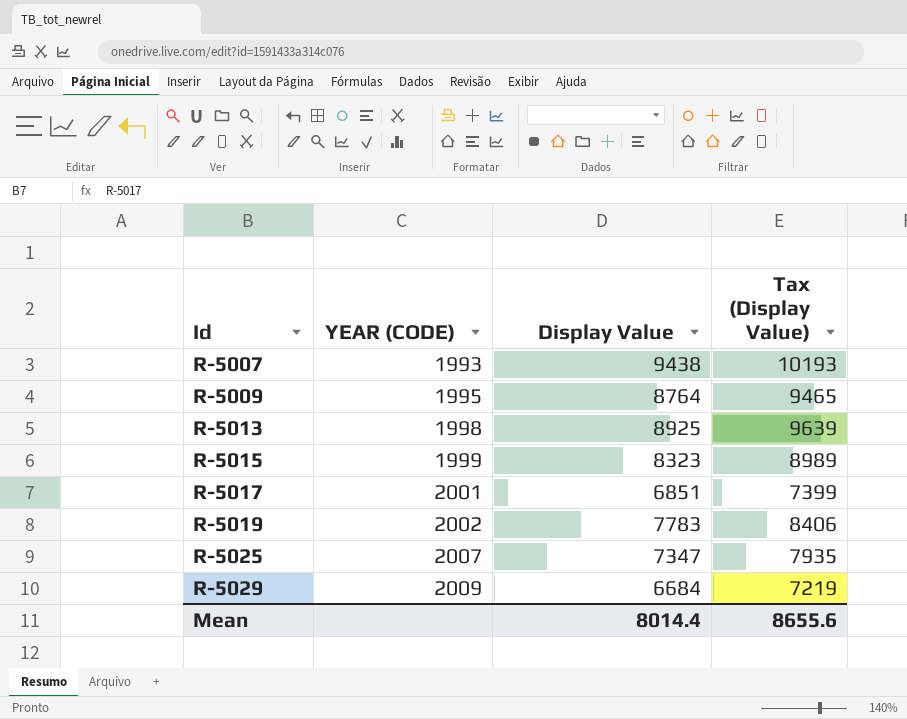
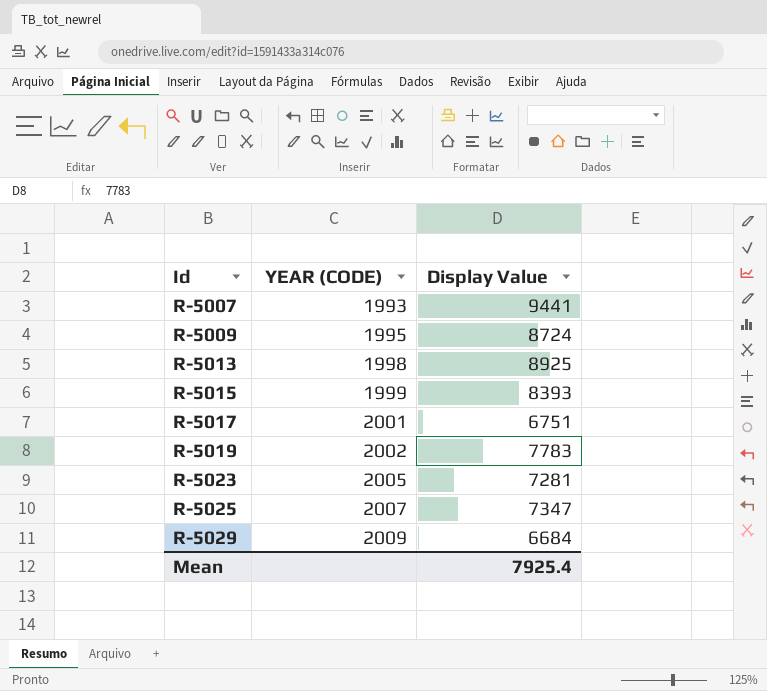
column Tax (Display Value) | formula: [Display Value] * 1.08 -> none
R-5007 | Display Value: 9438 -> 9441
R-5009 | Display Value: 8764 -> 8724
R-5015 | Display Value: 8323 -> 8393
R-5017 | Display Value: 6851 -> 6751
row R-5023: none -> 2005 | 7281
Mean | Display Value: 8014.4 -> 7925.4

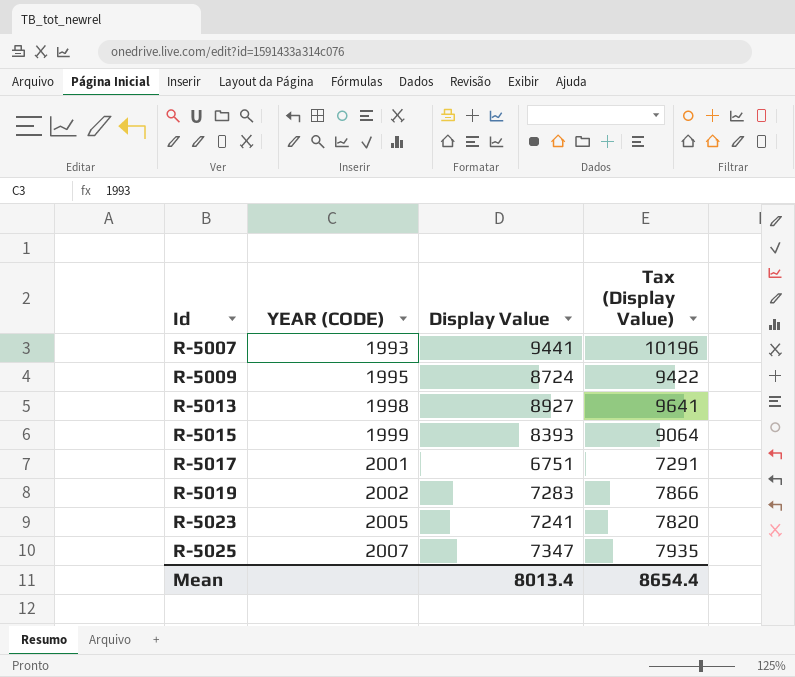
column Tax (Display Value) | formula: none -> [Display Value] * 1.08
row R-5029: 2009 | 6684 -> none
R-5013 | Display Value: 8925 -> 8927
R-5019 | Display Value: 7783 -> 7283
R-5023 | Display Value: 7281 -> 7241
Mean | Display Value: 7925.4 -> 8013.4

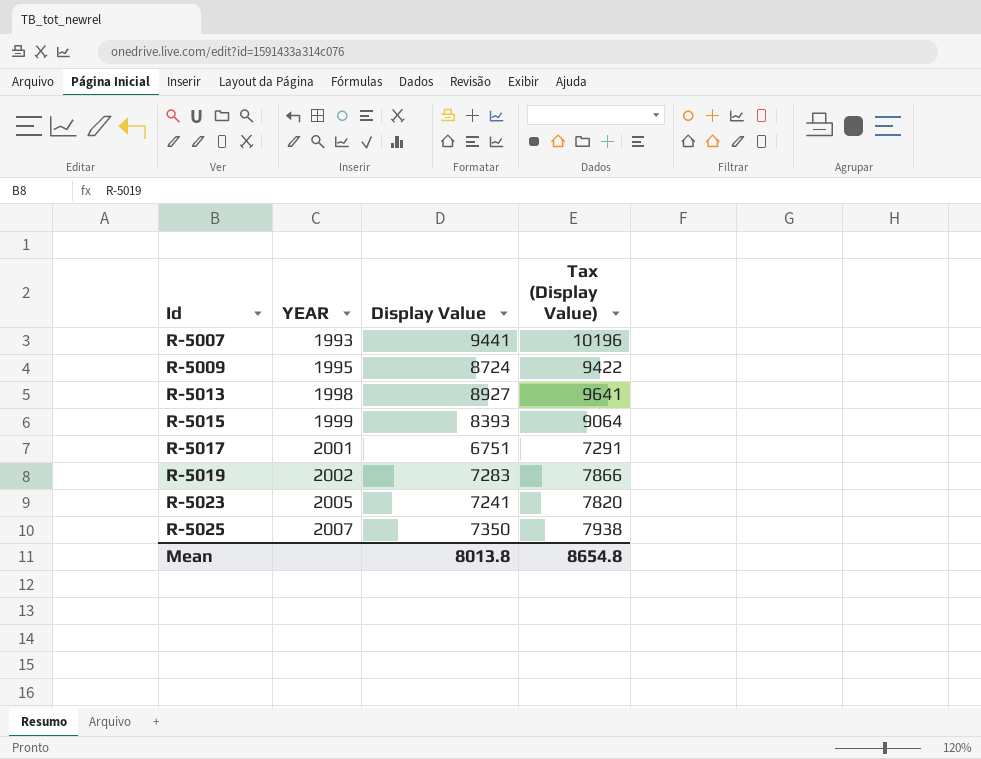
column name: YEAR (CODE) -> YEAR
R-5025 | Display Value: 7347 -> 7350
R-5025 | Tax (Display Value): 7935 -> 7938
Mean | Display Value: 8013.4 -> 8013.8
Mean | Tax (Display Value): 8654.4 -> 8654.8

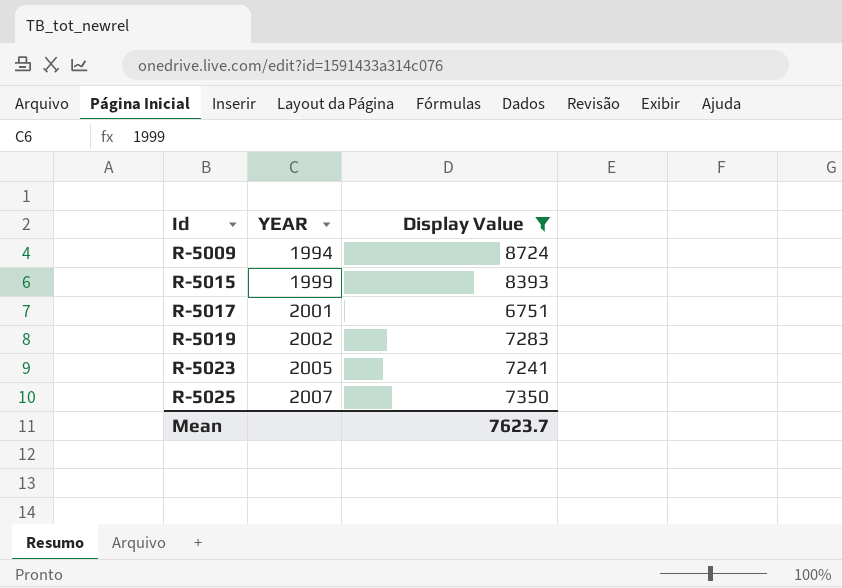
filter: none -> Display Value <= 8724
column Tax (Display Value) | formula: [Display Value] * 1.08 -> none
R-5009 | YEAR: 1995 -> 1994
Mean | Display Value: 8013.8 -> 7623.7

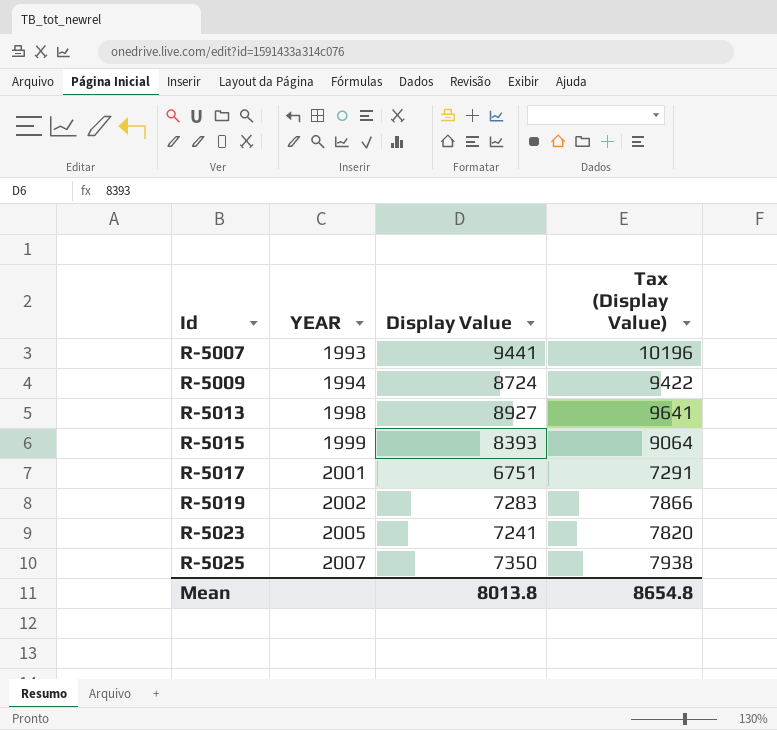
filter: Display Value <= 8724 -> none
column Tax (Display Value) | formula: none -> [Display Value] * 1.08
Mean | Display Value: 7623.7 -> 8013.8

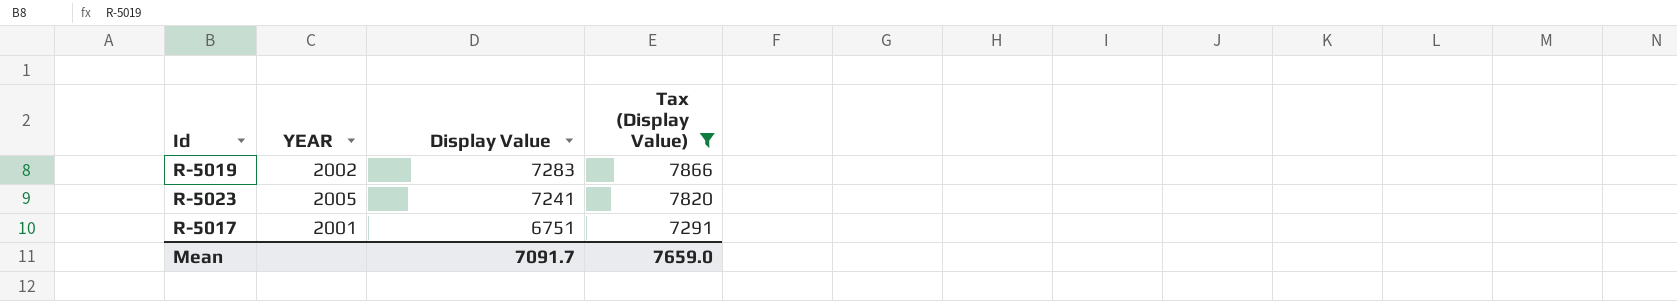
filter: none -> Tax (Display Value) <= 7866
row order: Id ascending -> Display Value descending
Mean | Display Value: 8013.8 -> 7091.7
Mean | Tax (Display Value): 8654.8 -> 7659.0

